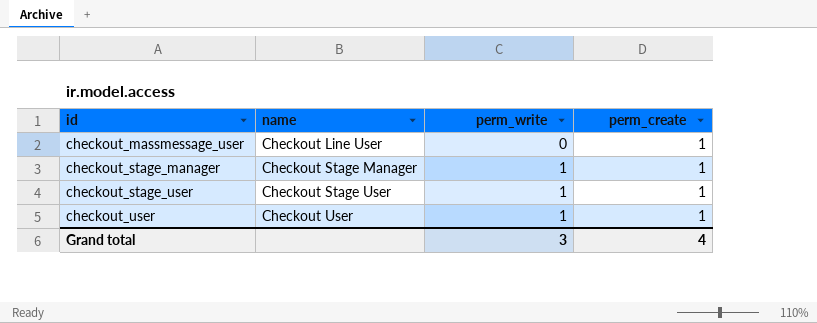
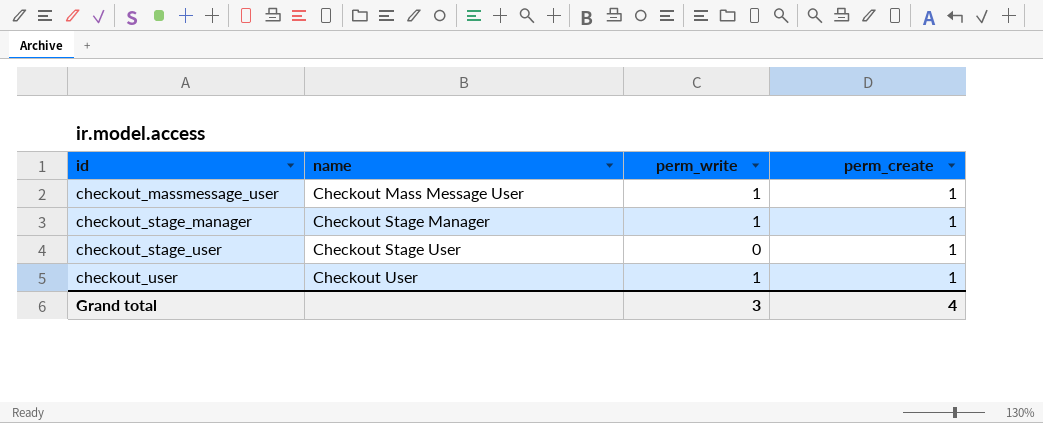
checkout_massmessage_user | name: Checkout Line User -> Checkout Mass Message User
checkout_massmessage_user | perm_write: 0 -> 1
checkout_stage_user | perm_write: 1 -> 0

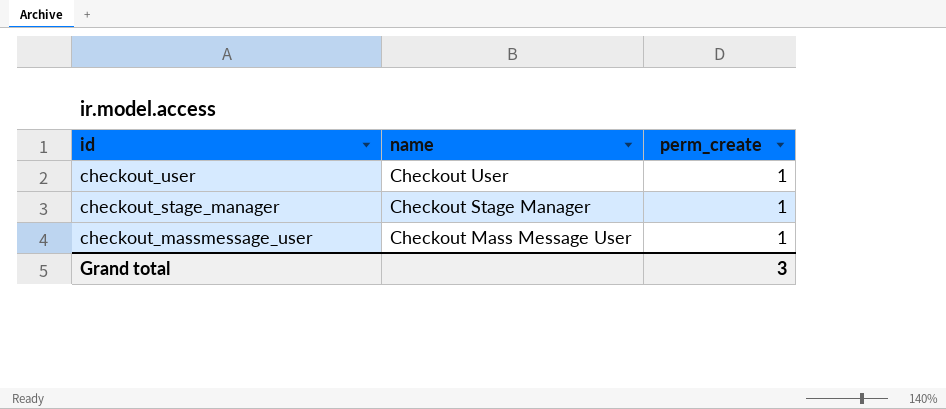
row order: id ascending -> id descending
column perm_write | position: 3 -> none
row checkout_stage_user: Checkout Stage User | 0 | 1 -> none
Grand total | perm_create: 4 -> 3

